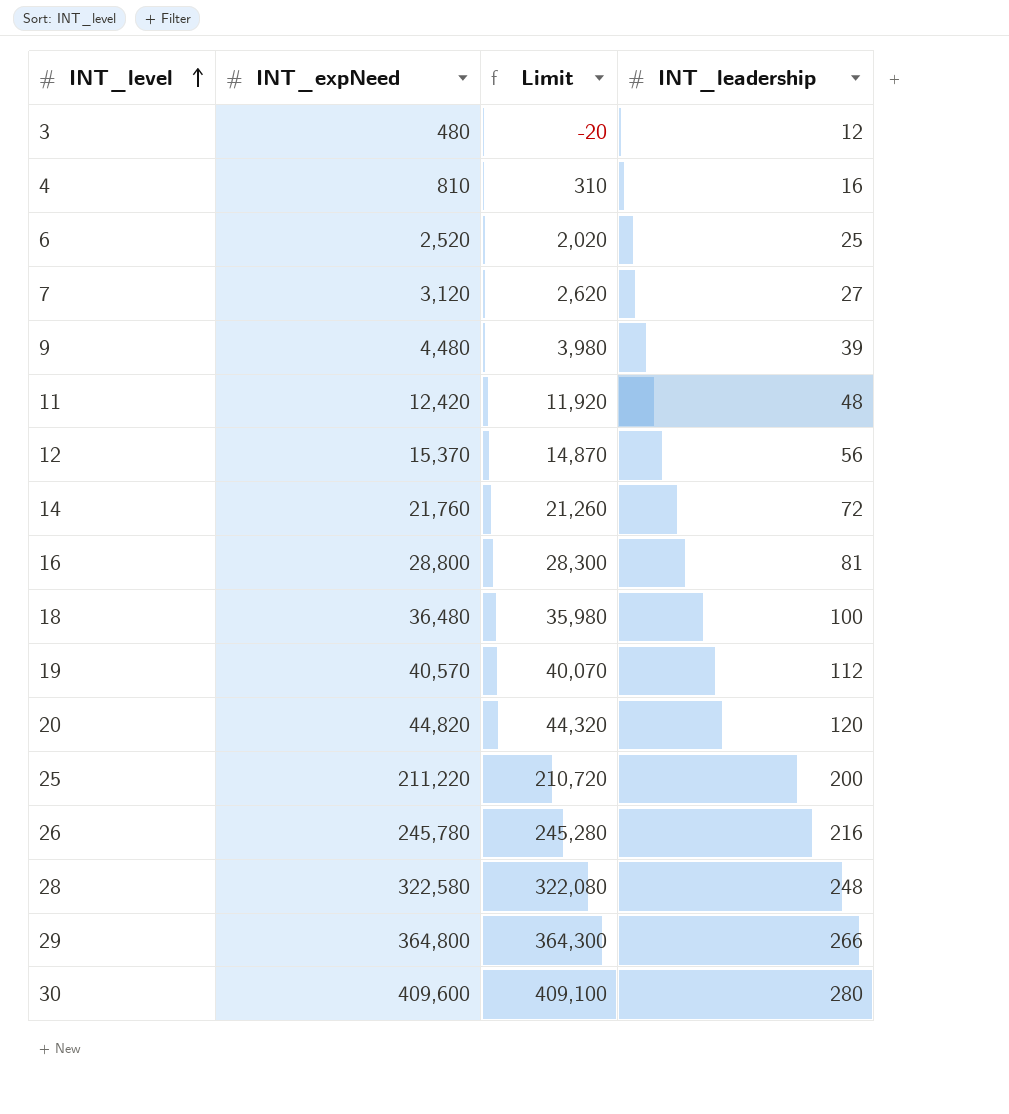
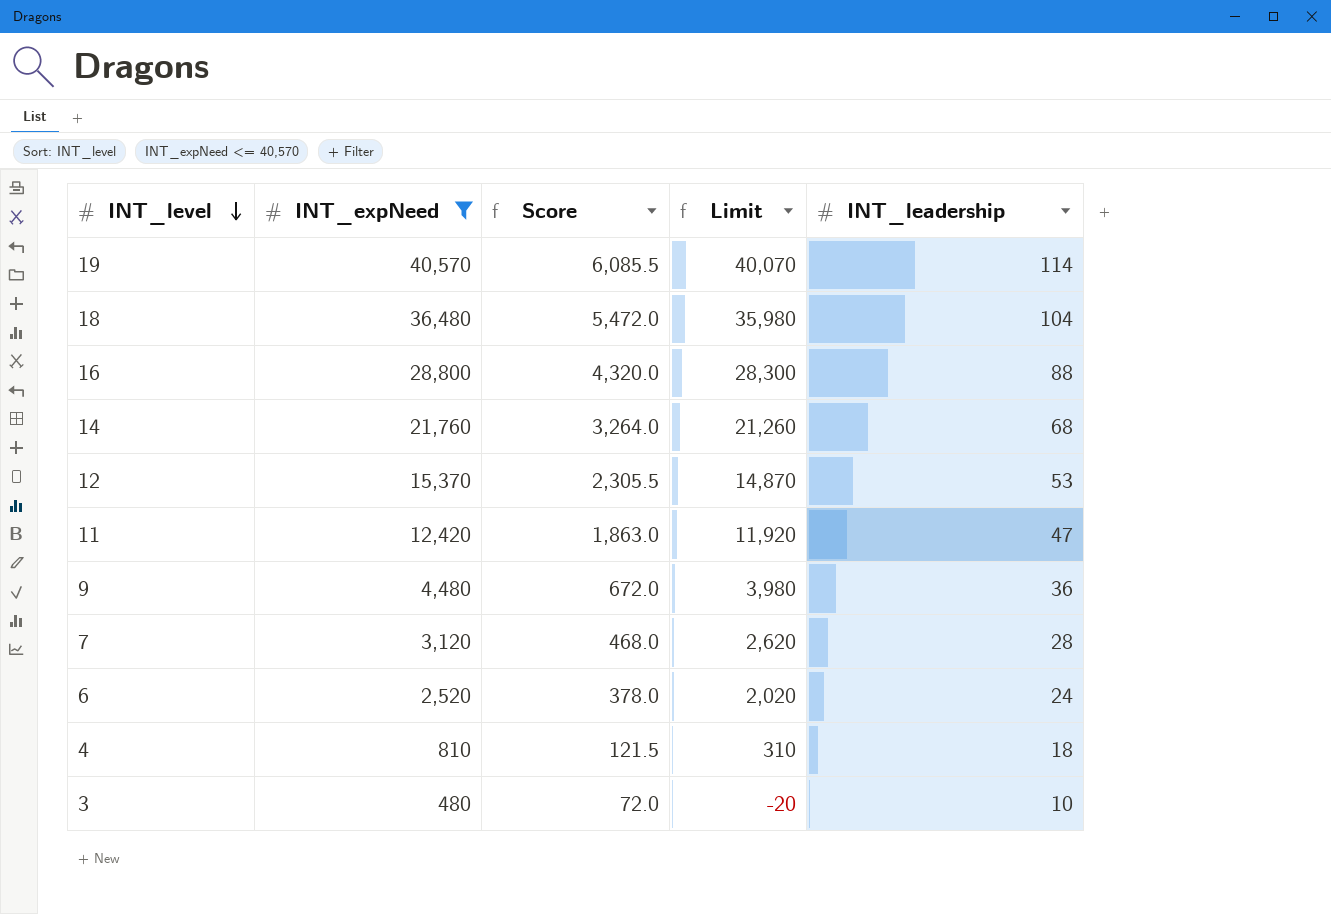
filter: none -> INT_expNeed <= 40,570
row order: INT_level ascending -> INT_level descending
column Score | formula: none -> [INT_expNeed] * 0.15
19 | INT_leadership: 112 -> 114
18 | INT_leadership: 100 -> 104
16 | INT_leadership: 81 -> 88
14 | INT_leadership: 72 -> 68
12 | INT_leadership: 56 -> 53
11 | INT_leadership: 48 -> 47
9 | INT_leadership: 39 -> 36
7 | INT_leadership: 27 -> 28
6 | INT_leadership: 25 -> 24
4 | INT_leadership: 16 -> 18
3 | INT_leadership: 12 -> 10

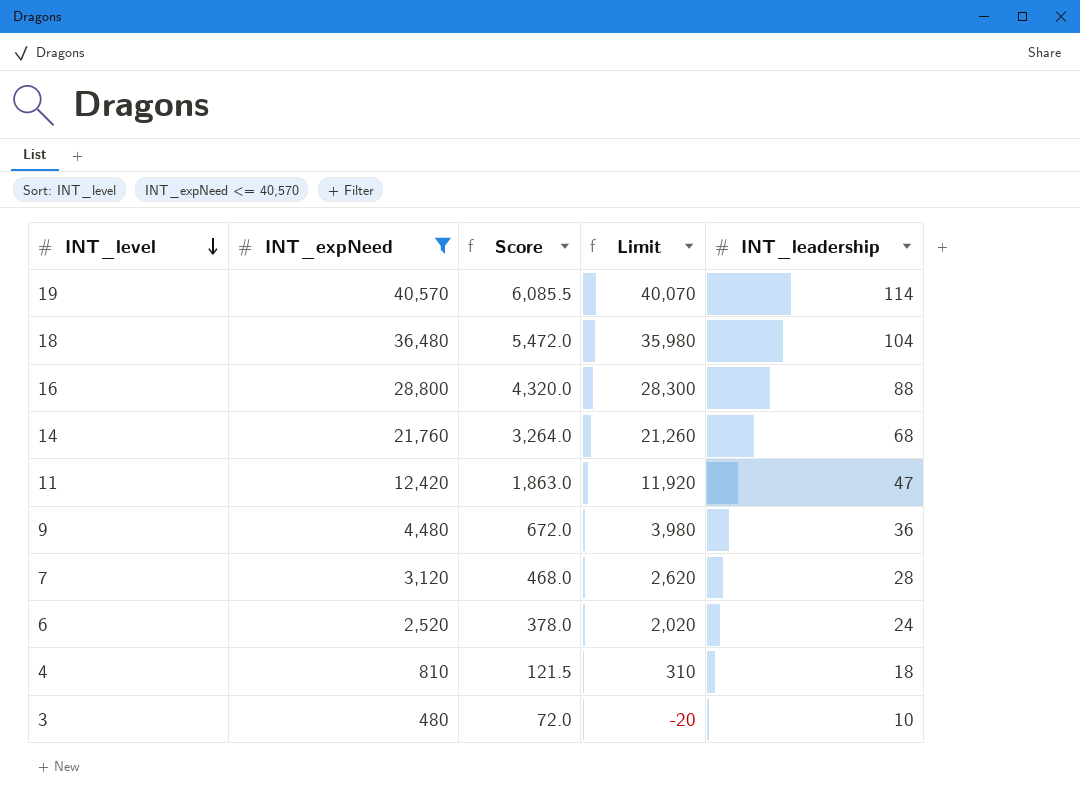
row 12: 15,370 | 2,305.5 | 14,870 | 53 -> none

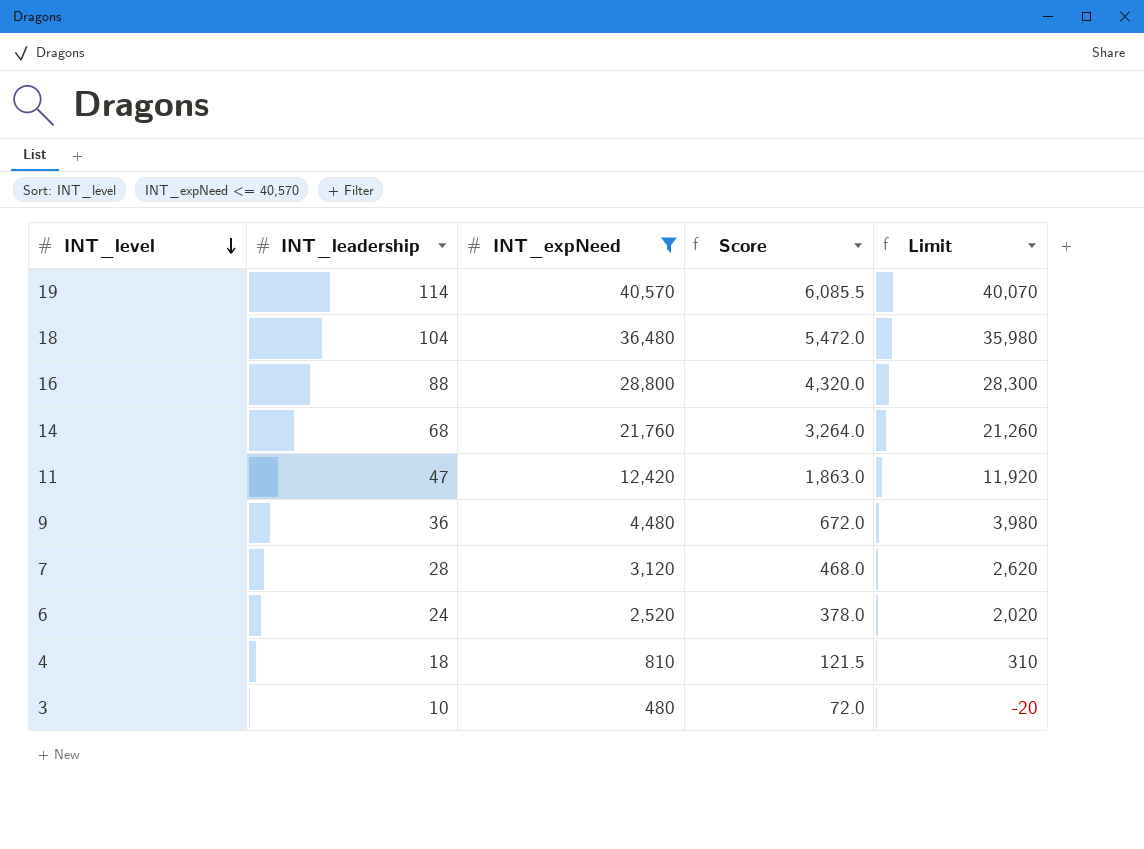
column INT_leadership | position: 5 -> 2

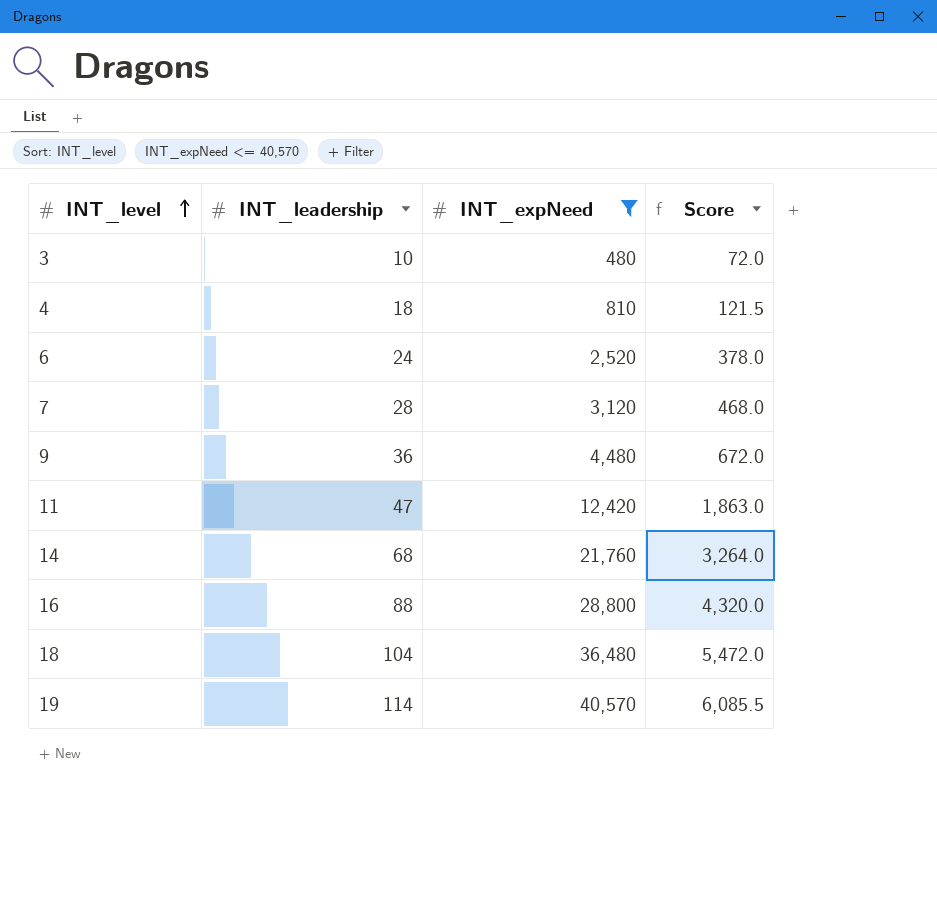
row order: INT_level descending -> INT_level ascending
column Limit | formula: [INT_expNeed] - 500 -> none

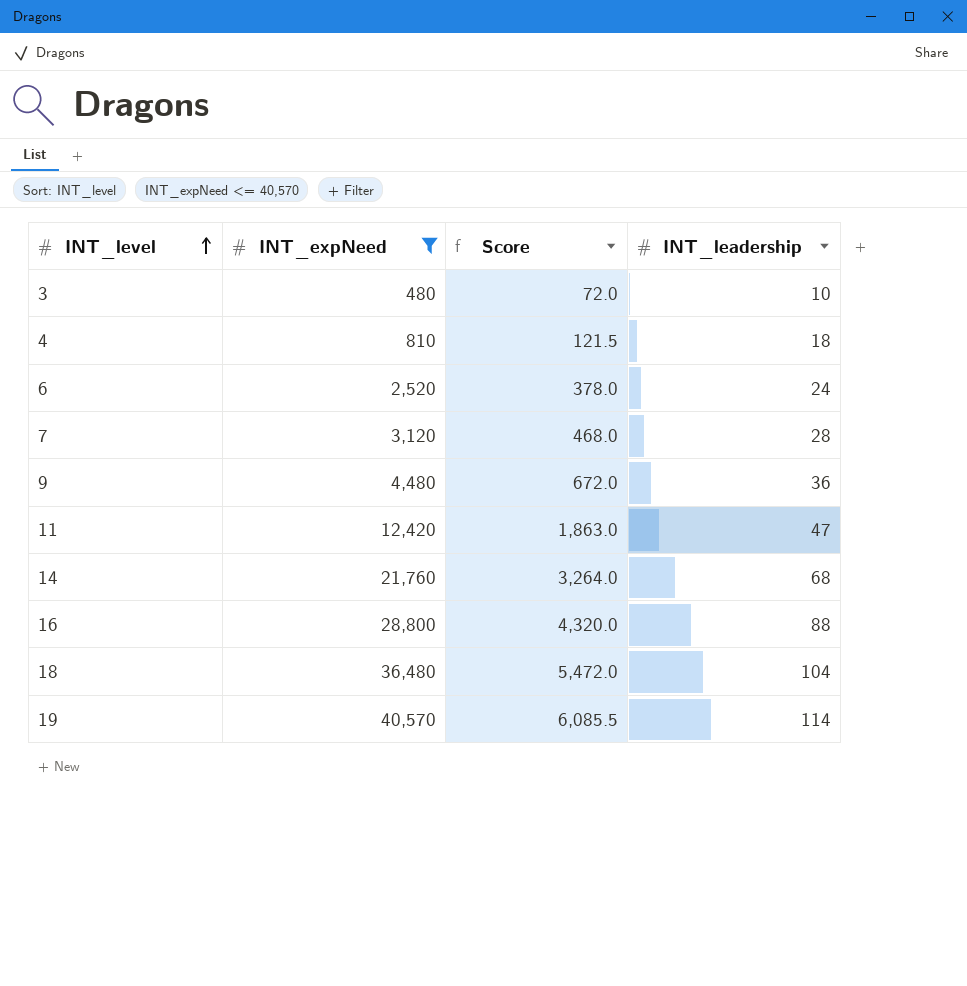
column INT_leadership | position: 2 -> 4

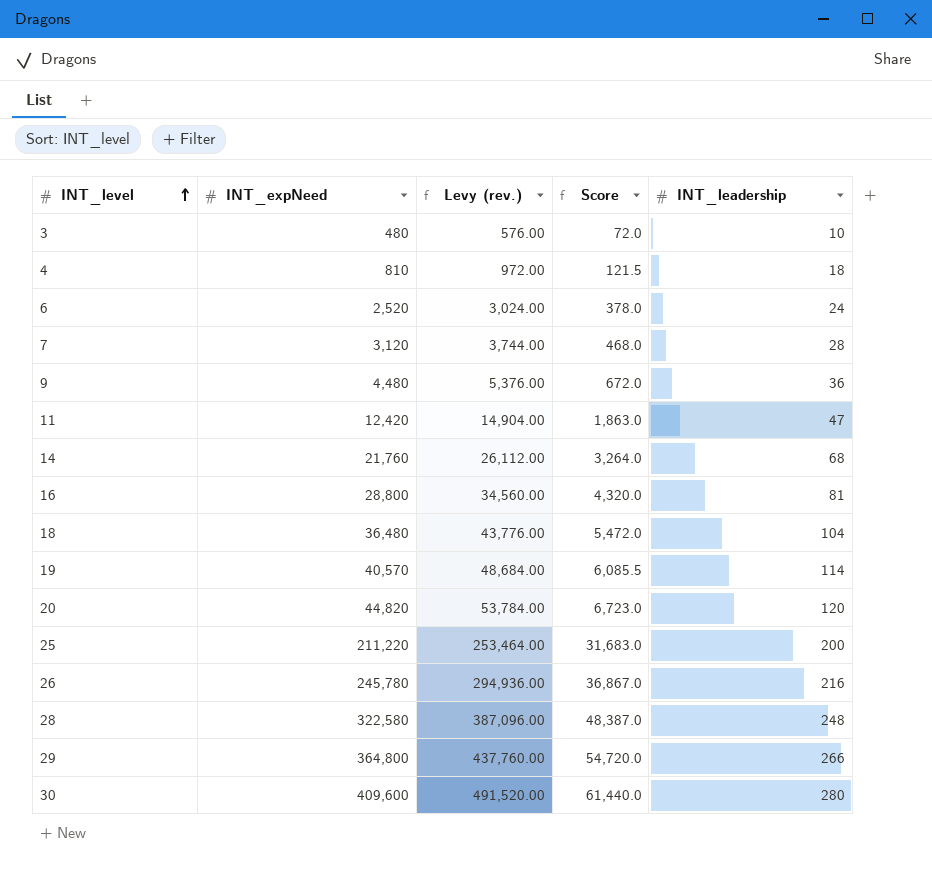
filter: INT_expNeed <= 40,570 -> none
column Levy (rev.) | formula: none -> [INT_expNeed] * 1.2
16 | INT_leadership: 88 -> 81

